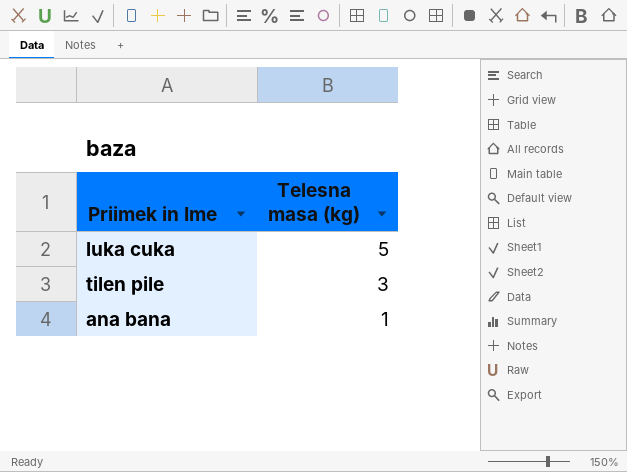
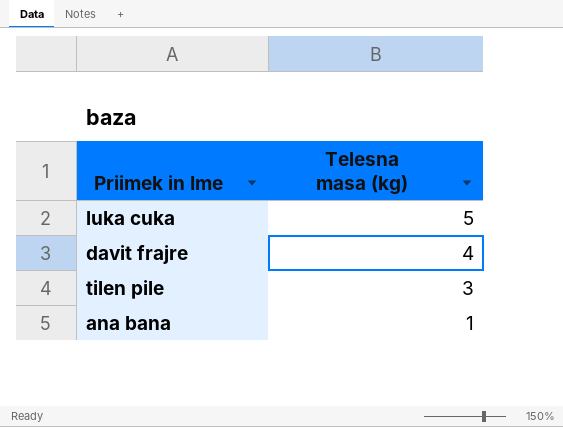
row davit frajre: none -> 4

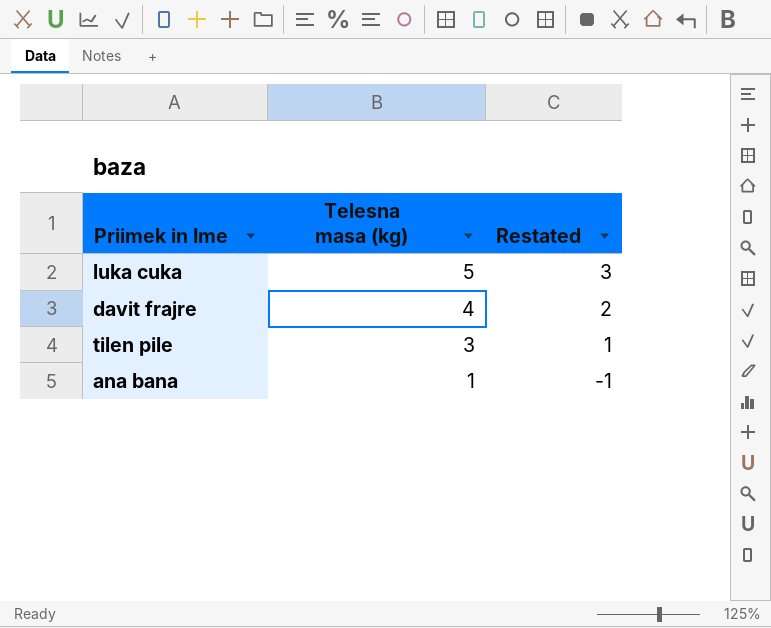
column Restated | formula: none -> [Telesna masa (kg)] - 2

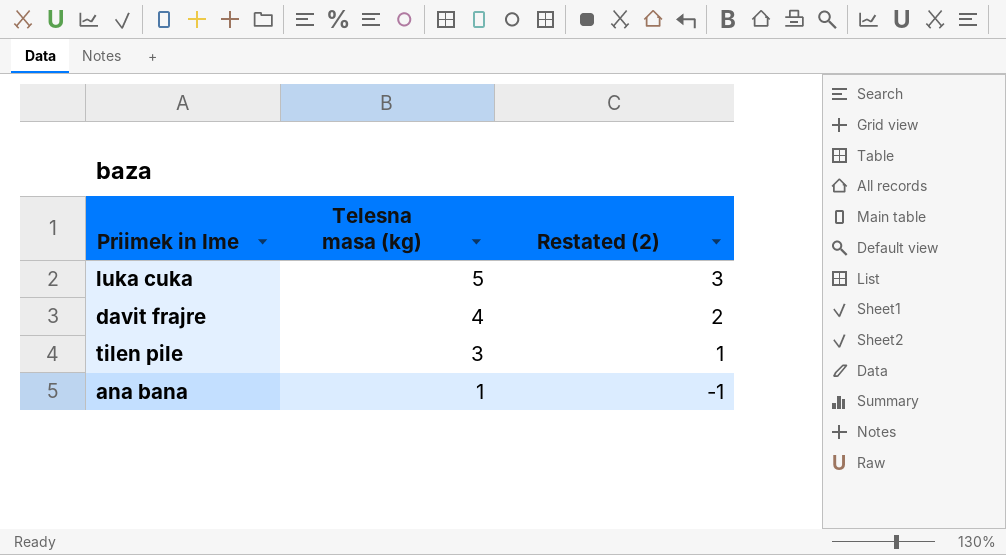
column name: Restated -> Restated (2)

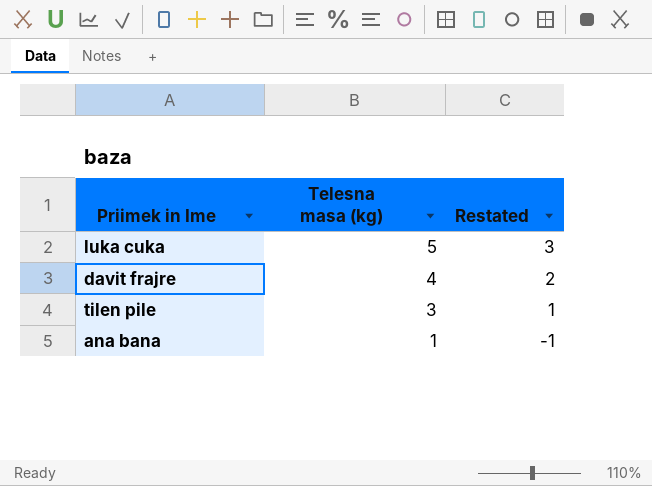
column name: Restated (2) -> Restated

